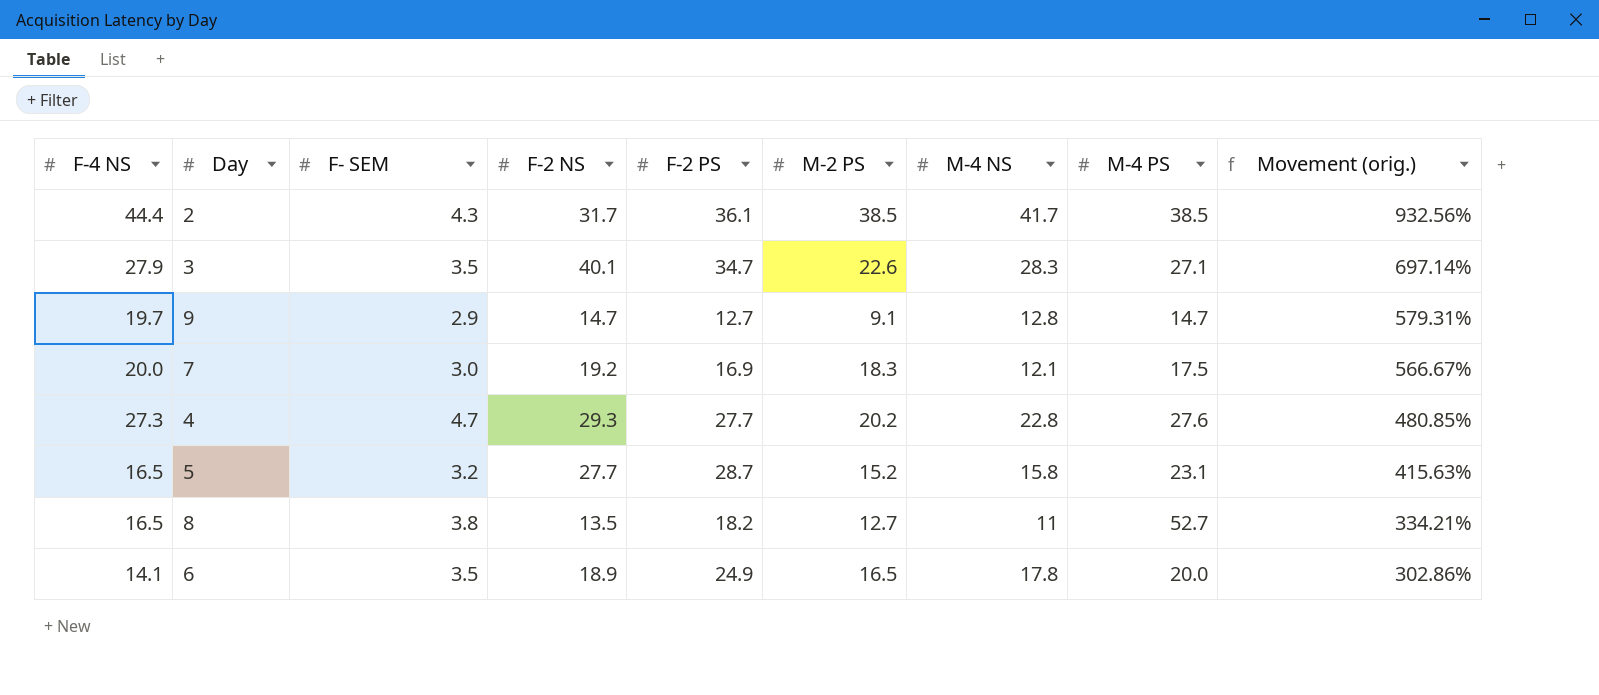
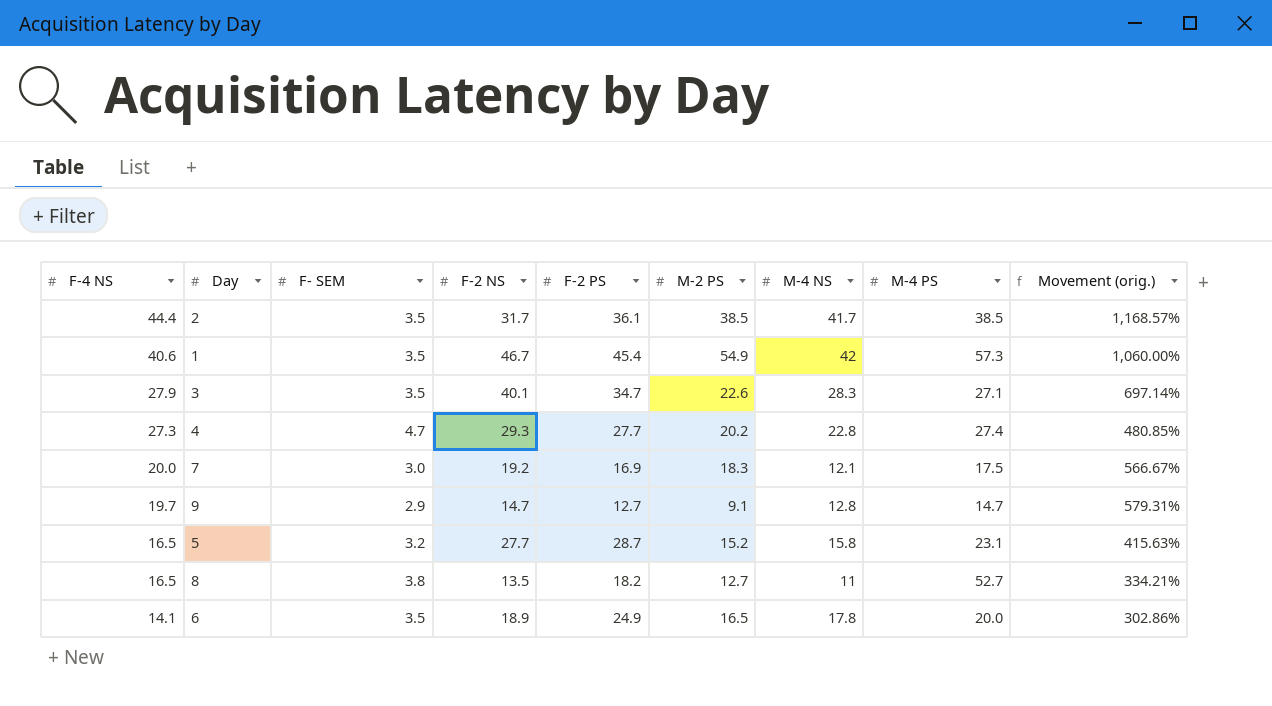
row order: Movement (orig.) descending -> F-4 NS descending
2 | F- SEM: 4.3 -> 3.5
2 | Movement (orig.): 932.56% -> 1,168.57%
row 1: none -> 40.6 | 3.5 | 46.7 | 45.4 | 54.9 | 42 | 57.3 | 1,060.00%
4 | M-4 PS: 27.6 -> 27.4

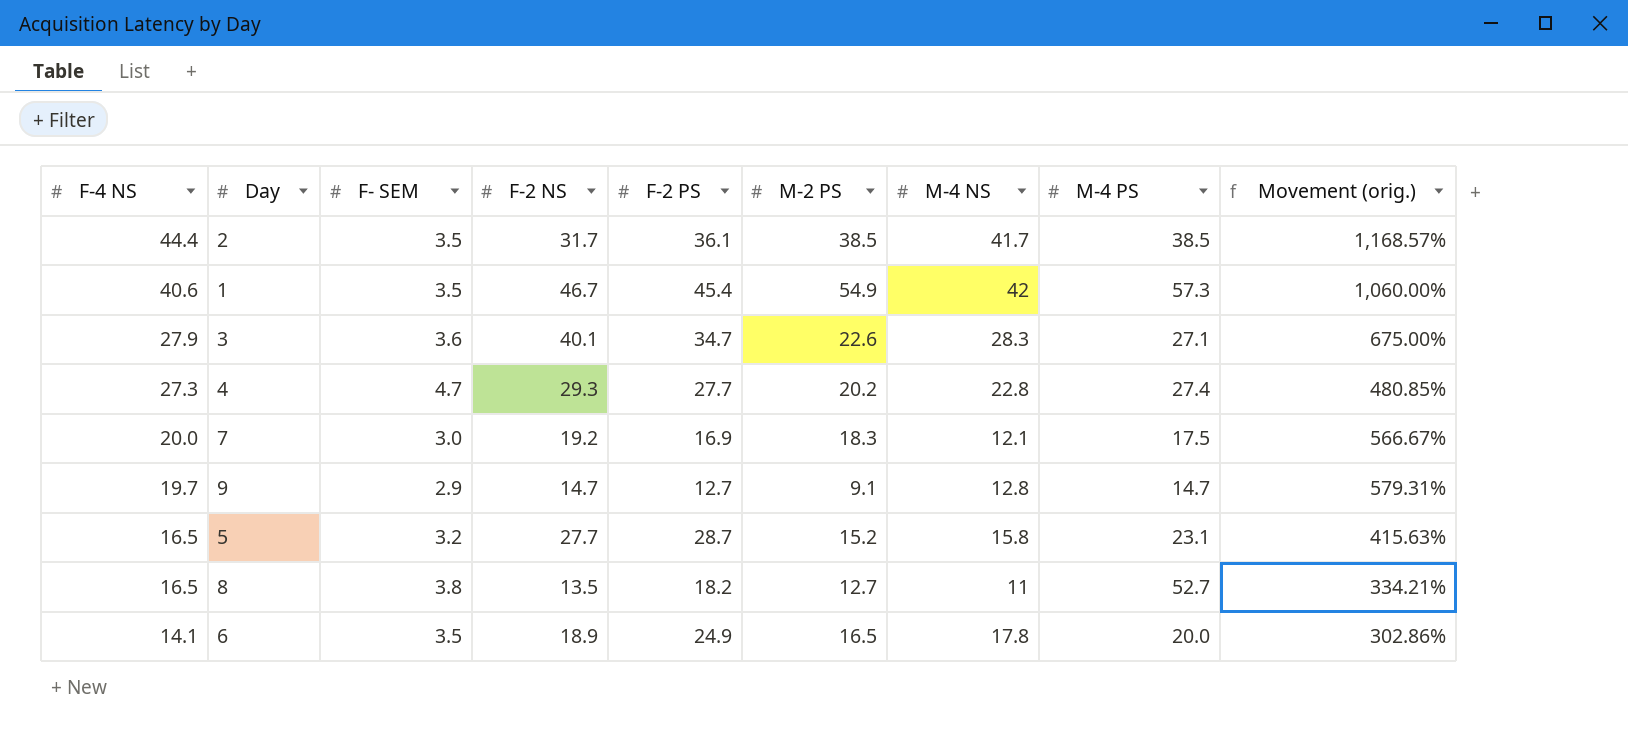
3 | F- SEM: 3.5 -> 3.6
3 | Movement (orig.): 697.14% -> 675.00%

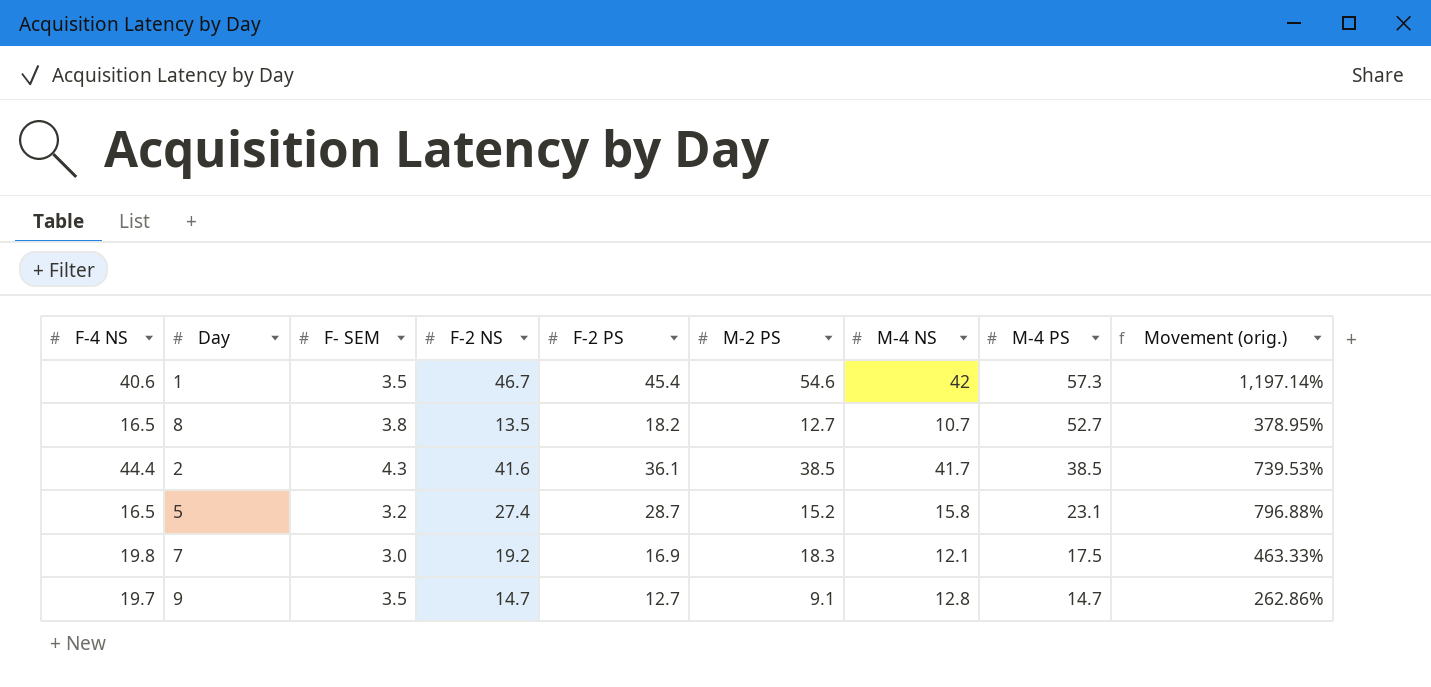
row order: F-4 NS descending -> M-4 PS descending
column Movement (orig.) | formula: ([F-4 NS] - [F- SEM]) / [F- SEM] -> ([F-2 PS] - [F- SEM]) / [F- SEM]
row 3: 27.9 | 3.6 | 40.1 | 34.7 | 22.6 | 28.3 | 27.1 | 675.00% -> none
row 4: 27.3 | 4.7 | 29.3 | 27.7 | 20.2 | 22.8 | 27.4 | 480.85% -> none
row 6: 14.1 | 3.5 | 18.9 | 24.9 | 16.5 | 17.8 | 20.0 | 302.86% -> none
1 | M-2 PS: 54.9 -> 54.6
8 | M-4 NS: 11 -> 10.7
2 | F- SEM: 3.5 -> 4.3
2 | F-2 NS: 31.7 -> 41.6
5 | F-2 NS: 27.7 -> 27.4
7 | F-4 NS: 20.0 -> 19.8
9 | F- SEM: 2.9 -> 3.5

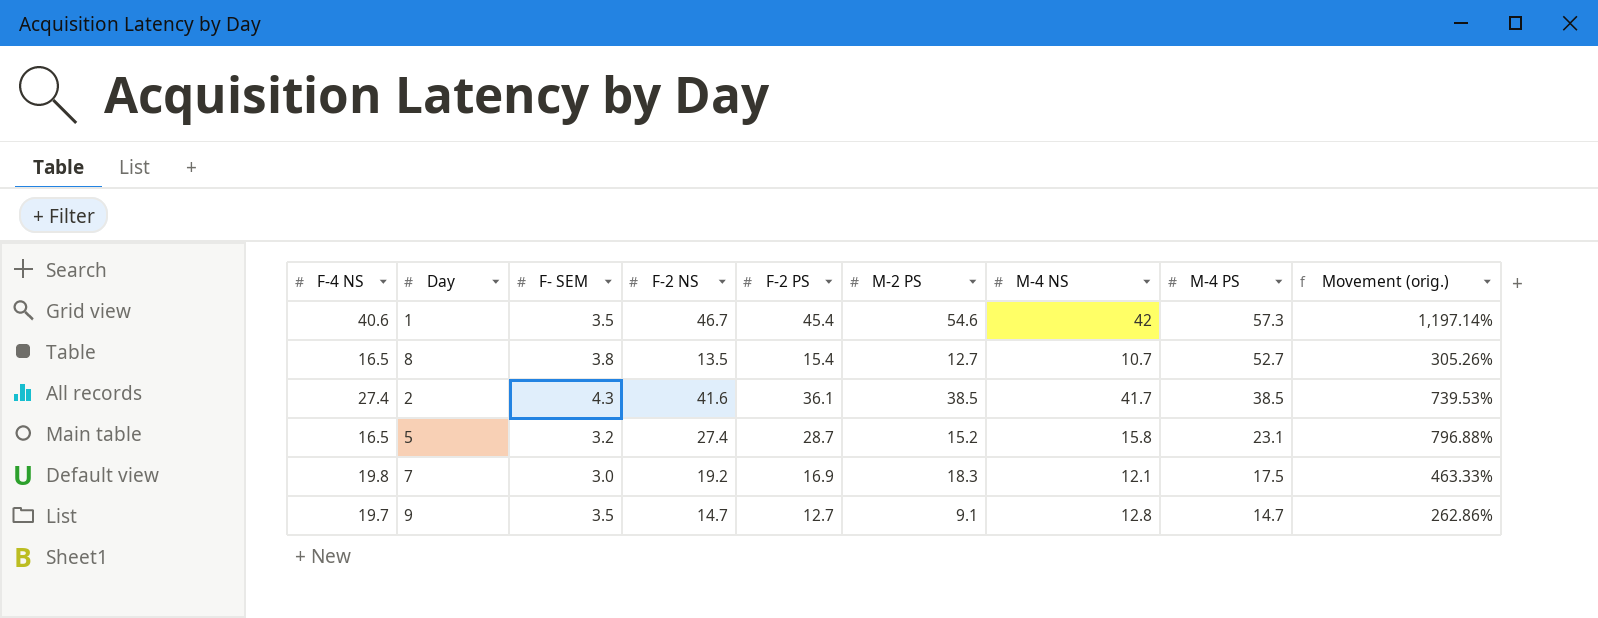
8 | F-2 PS: 18.2 -> 15.4
8 | Movement (orig.): 378.95% -> 305.26%
2 | F-4 NS: 44.4 -> 27.4

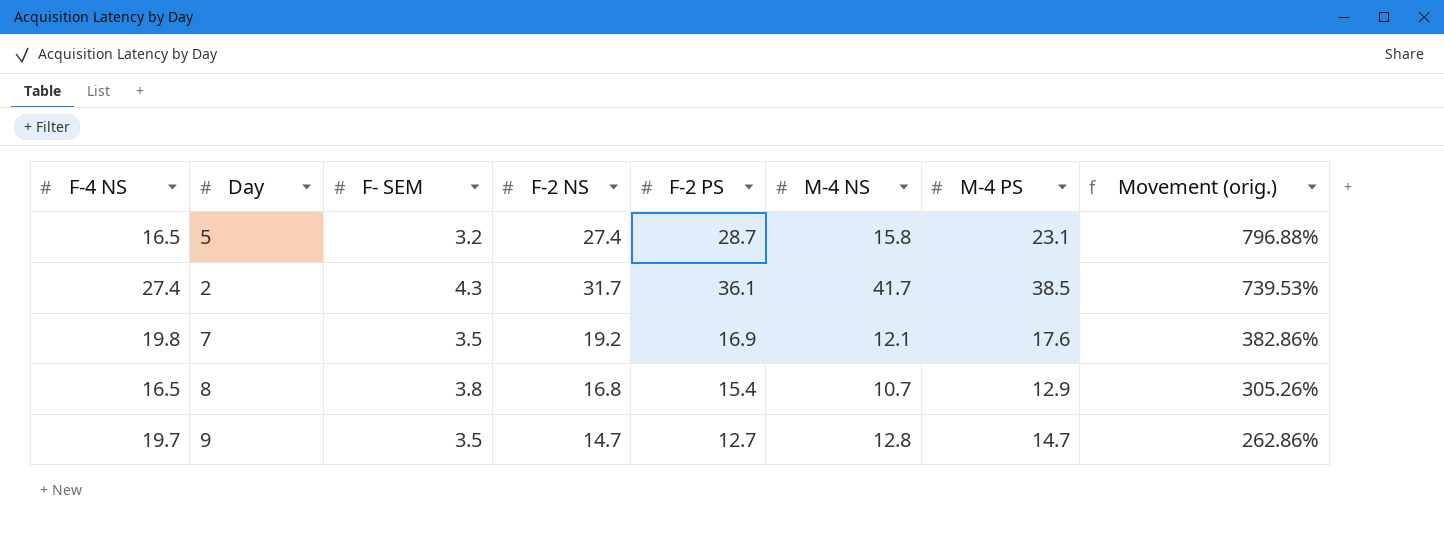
row order: M-4 PS descending -> Movement (orig.) descending
column M-2 PS | position: 6 -> none
row 1: 40.6 | 3.5 | 46.7 | 45.4 | 54.6 | 42 | 57.3 | 1,197.14% -> none
2 | F-2 NS: 41.6 -> 31.7
7 | F- SEM: 3.0 -> 3.5
7 | M-4 PS: 17.5 -> 17.6
7 | Movement (orig.): 463.33% -> 382.86%
8 | F-2 NS: 13.5 -> 16.8
8 | M-4 PS: 52.7 -> 12.9

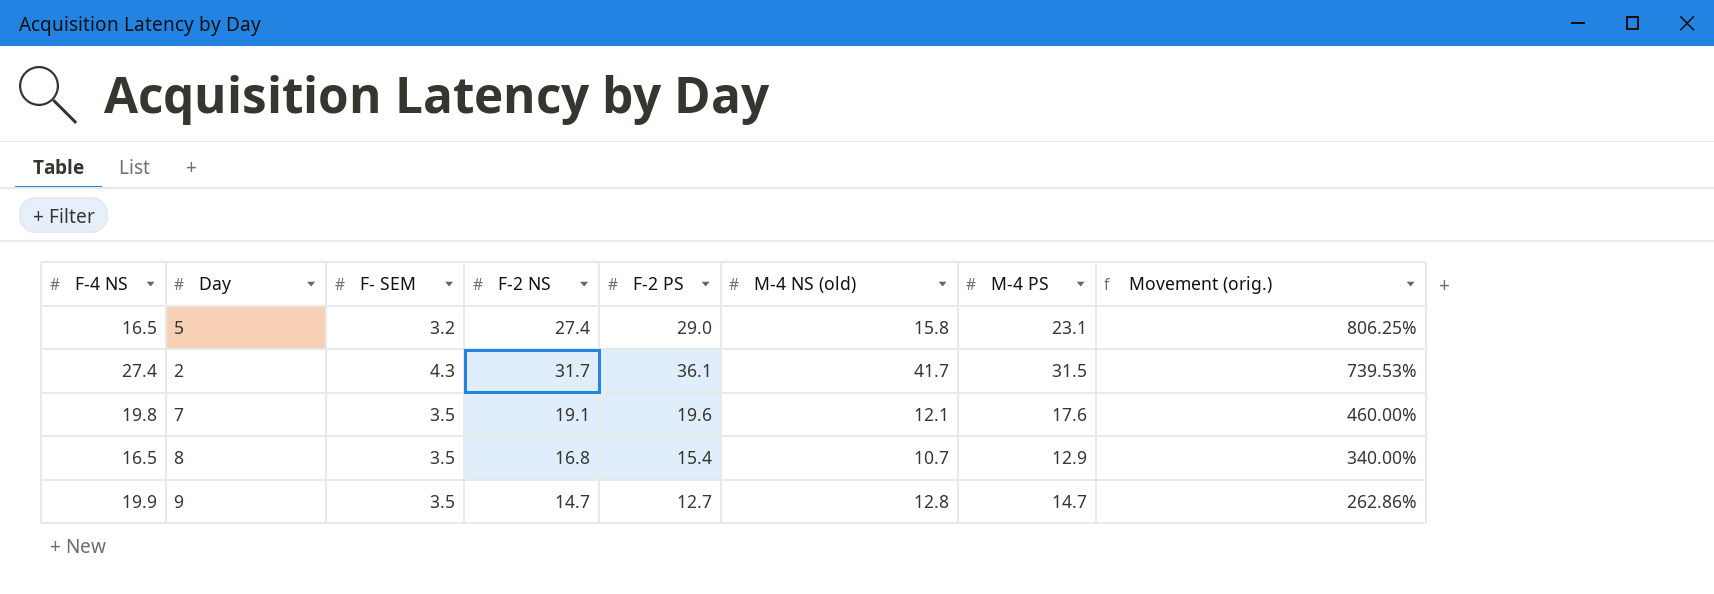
column name: M-4 NS -> M-4 NS (old)
5 | F-2 PS: 28.7 -> 29.0
5 | Movement (orig.): 796.88% -> 806.25%
2 | M-4 PS: 38.5 -> 31.5
7 | F-2 NS: 19.2 -> 19.1
7 | F-2 PS: 16.9 -> 19.6
7 | Movement (orig.): 382.86% -> 460.00%
8 | F- SEM: 3.8 -> 3.5
8 | Movement (orig.): 305.26% -> 340.00%
9 | F-4 NS: 19.7 -> 19.9

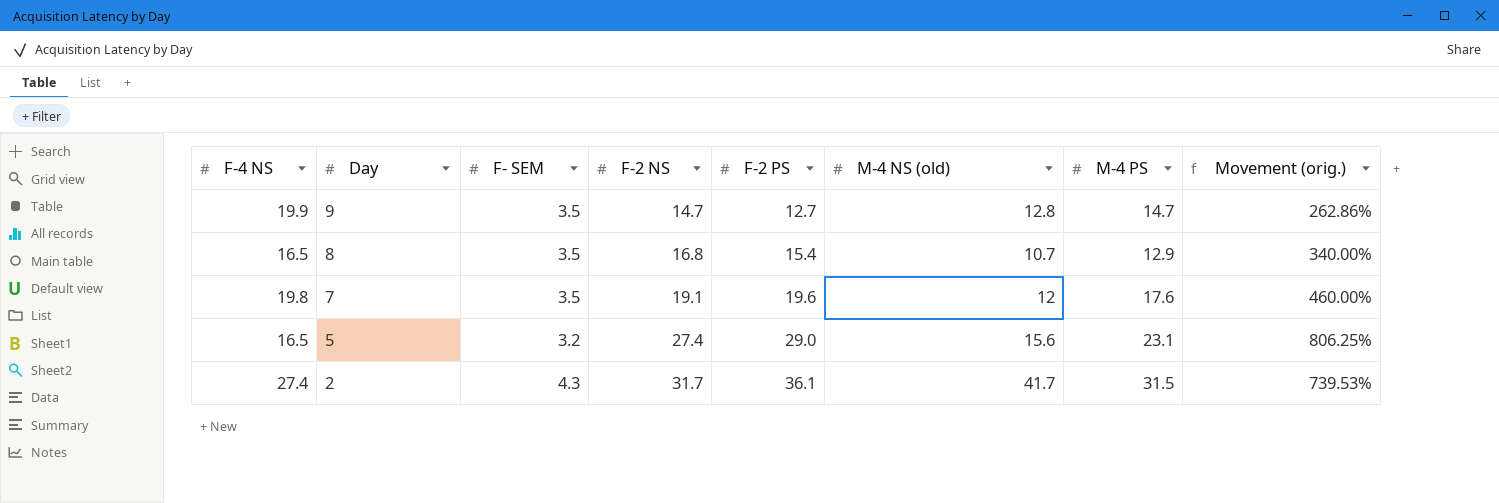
row order: Movement (orig.) descending -> Day descending
7 | M-4 NS (old): 12.1 -> 12
5 | M-4 NS (old): 15.8 -> 15.6

